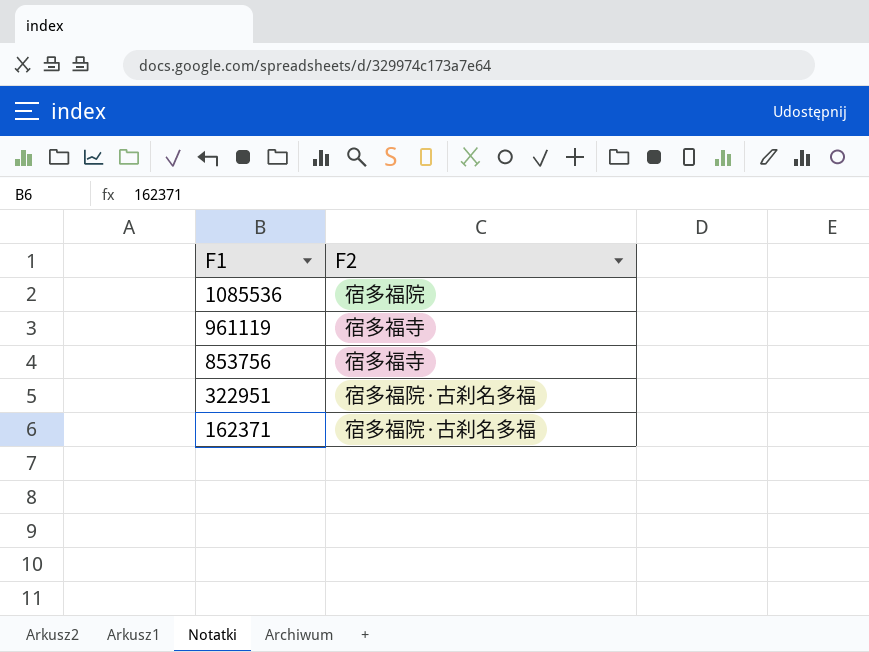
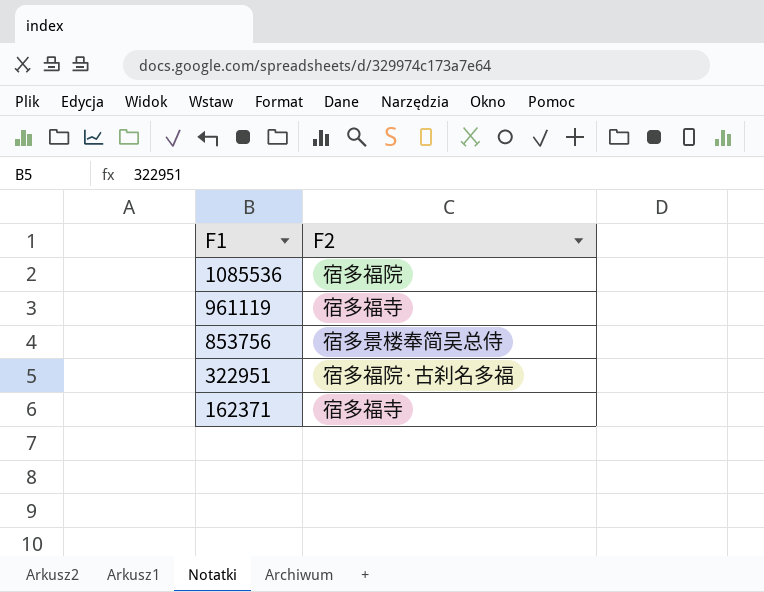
853756 | F2: 宿多福寺 -> 宿多景楼奉简吴总侍
162371 | F2: 宿多福院·古刹名多福 -> 宿多福寺

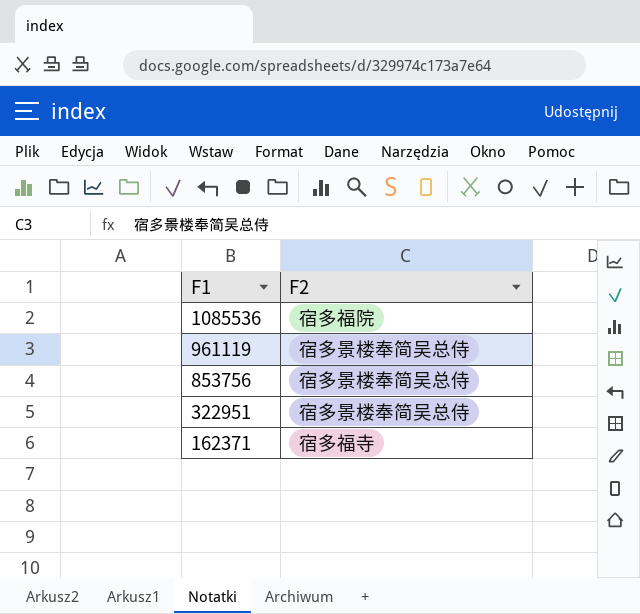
961119 | F2: 宿多福寺 -> 宿多景楼奉简吴总侍
322951 | F2: 宿多福院·古刹名多福 -> 宿多景楼奉简吴总侍

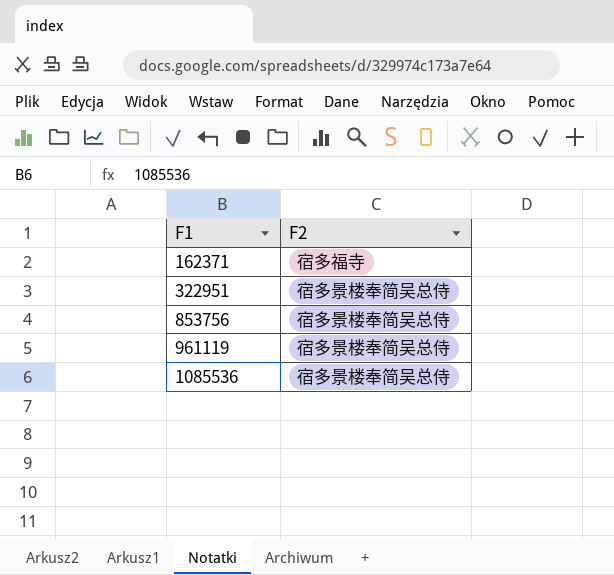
row order: F1 descending -> F1 ascending
1085536 | F2: 宿多福院 -> 宿多景楼奉简吴总侍

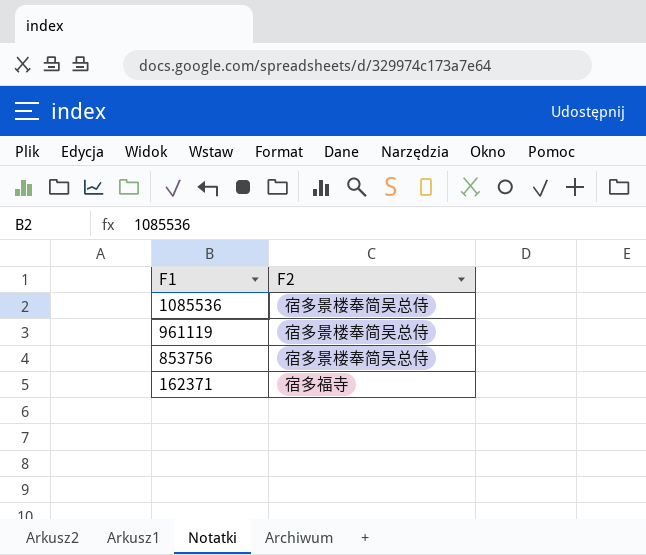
row order: F1 ascending -> F1 descending
row 322951: 宿多景楼奉简吴总侍 -> none

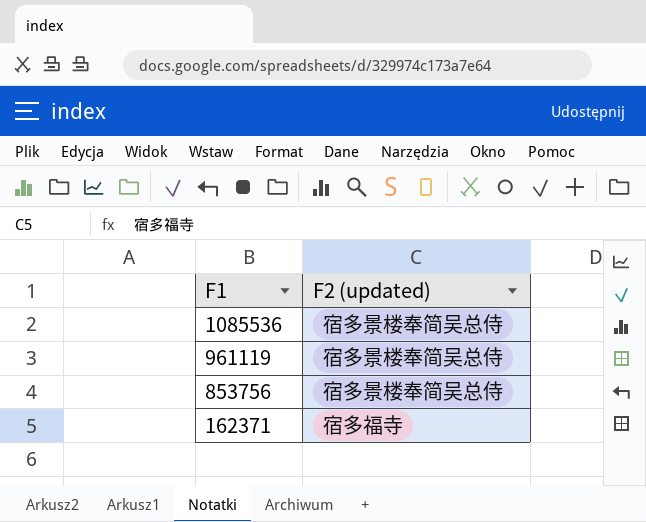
column name: F2 -> F2 (updated)

